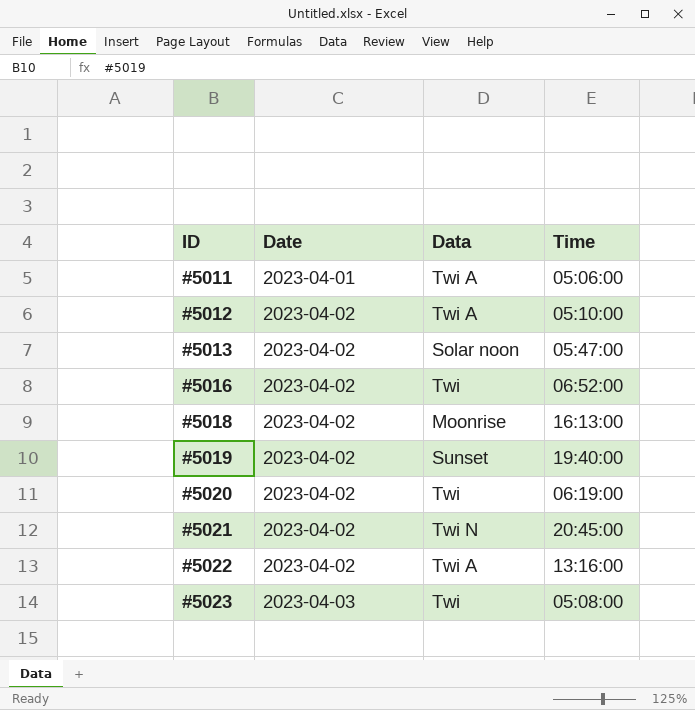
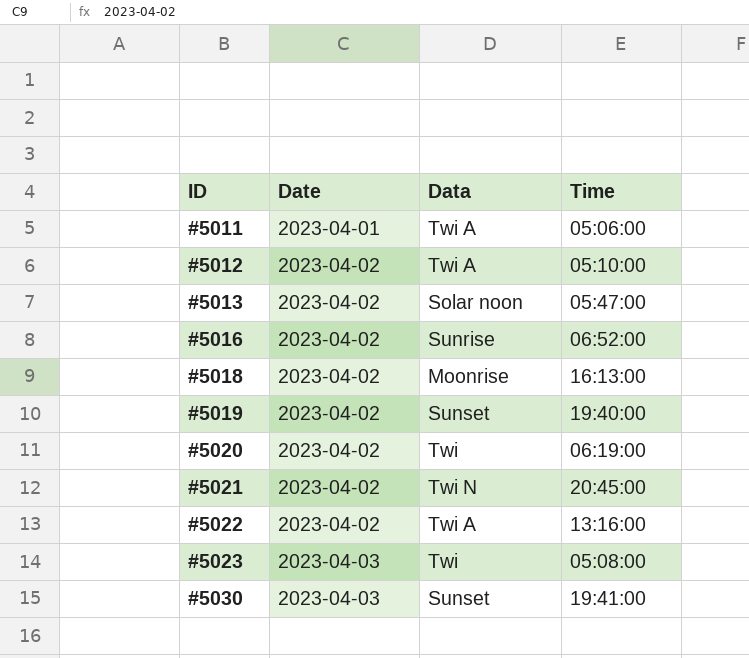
#5016 | Data: Twi -> Sunrise
row #5030: none -> 2023-04-03 | Sunset | 19:41:00

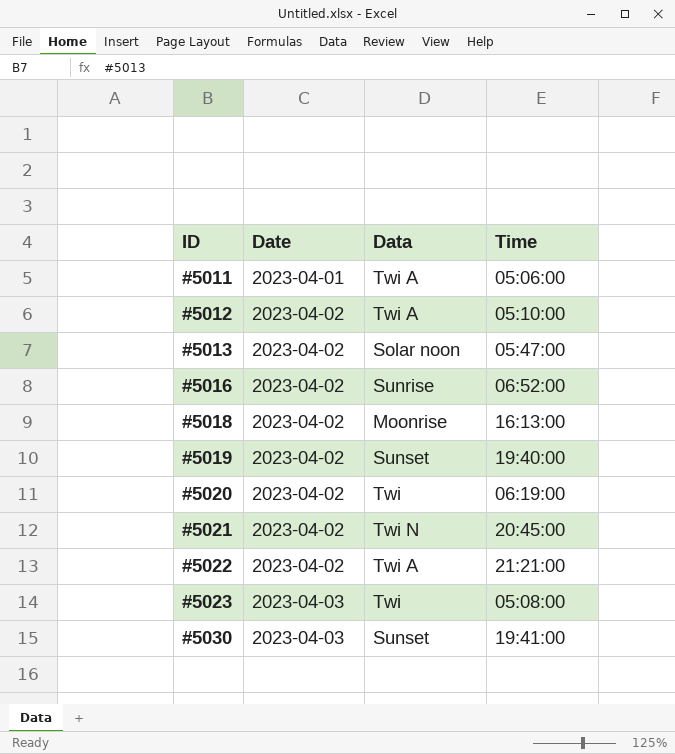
#5022 | Time: 13:16:00 -> 21:21:00

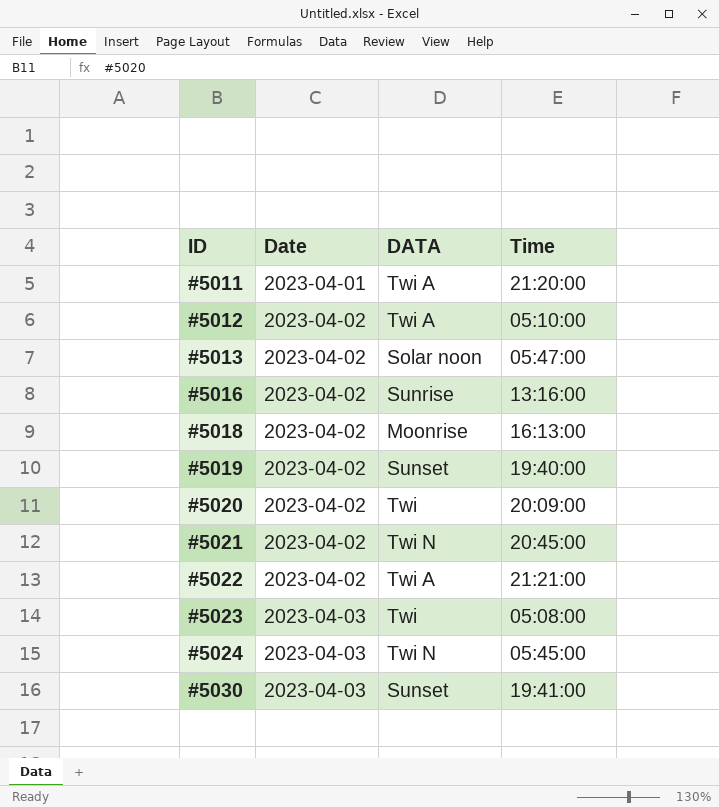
column name: Data -> DATA
#5011 | Time: 05:06:00 -> 21:20:00
#5016 | Time: 06:52:00 -> 13:16:00
#5020 | Time: 06:19:00 -> 20:09:00
row #5024: none -> 2023-04-03 | Twi N | 05:45:00

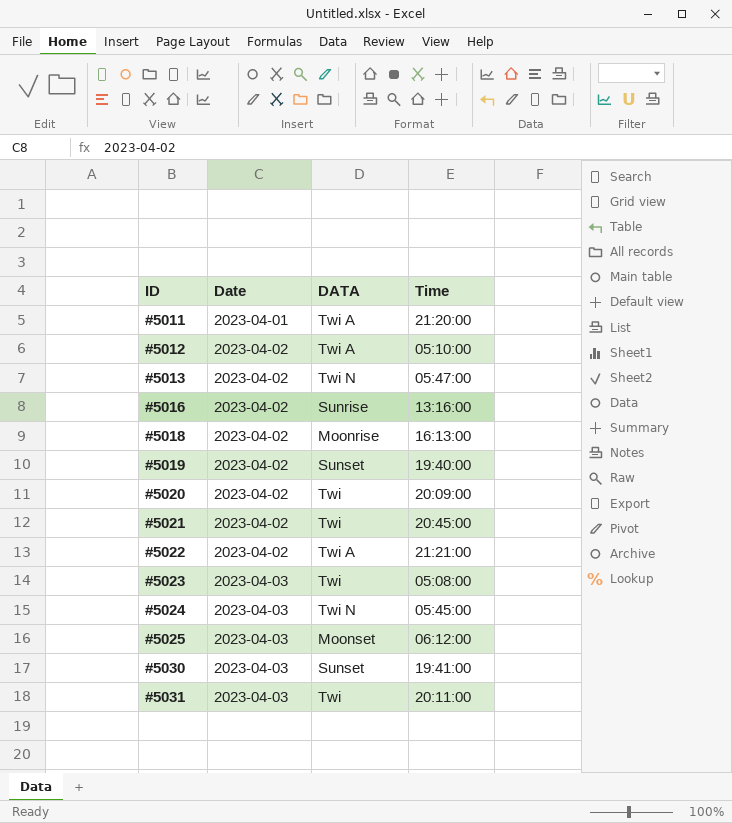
#5013 | DATA: Solar noon -> Twi N
#5021 | DATA: Twi N -> Twi
row #5025: none -> 2023-04-03 | Moonset | 06:12:00
row #5031: none -> 2023-04-03 | Twi | 20:11:00

